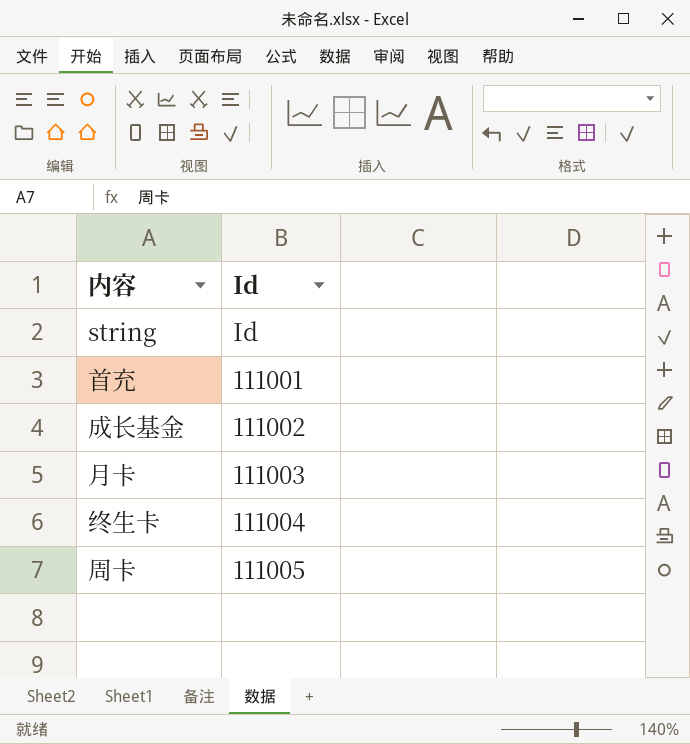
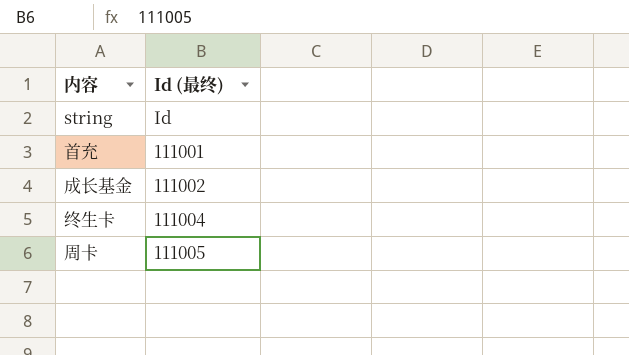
column name: Id -> Id (最终)
row 月卡: 111003 -> none

